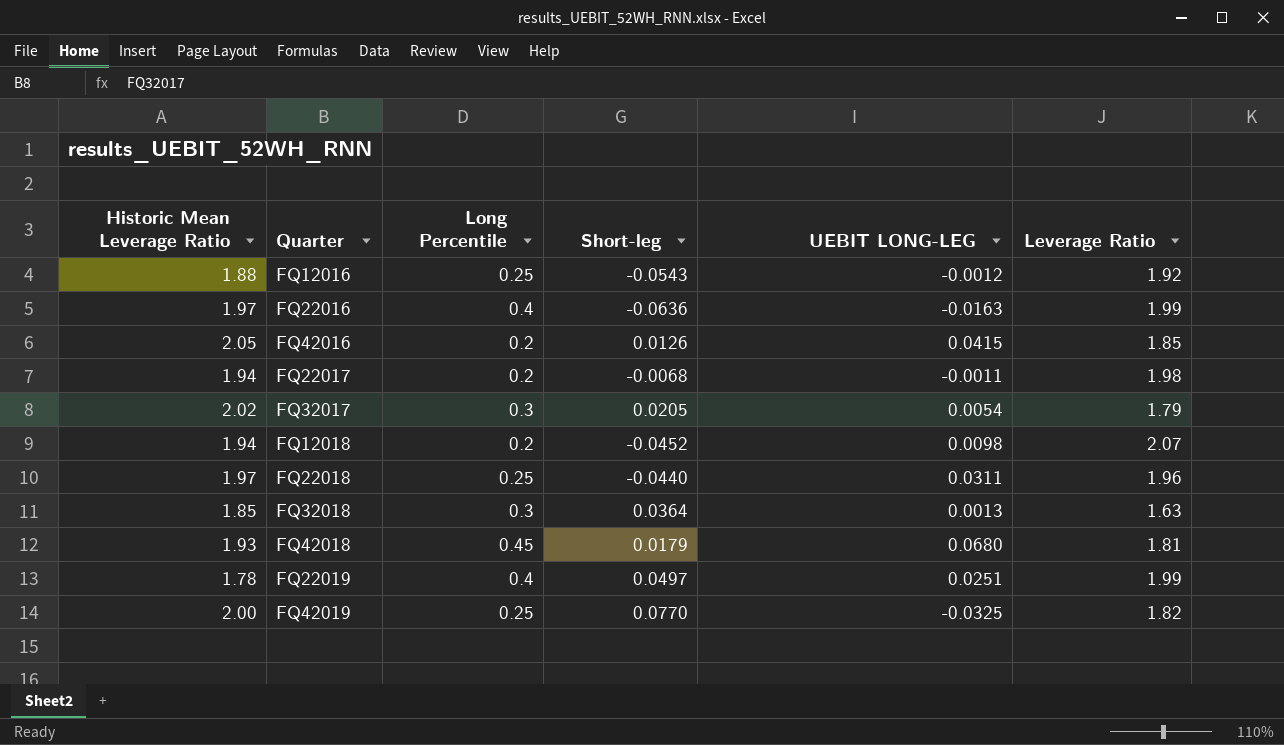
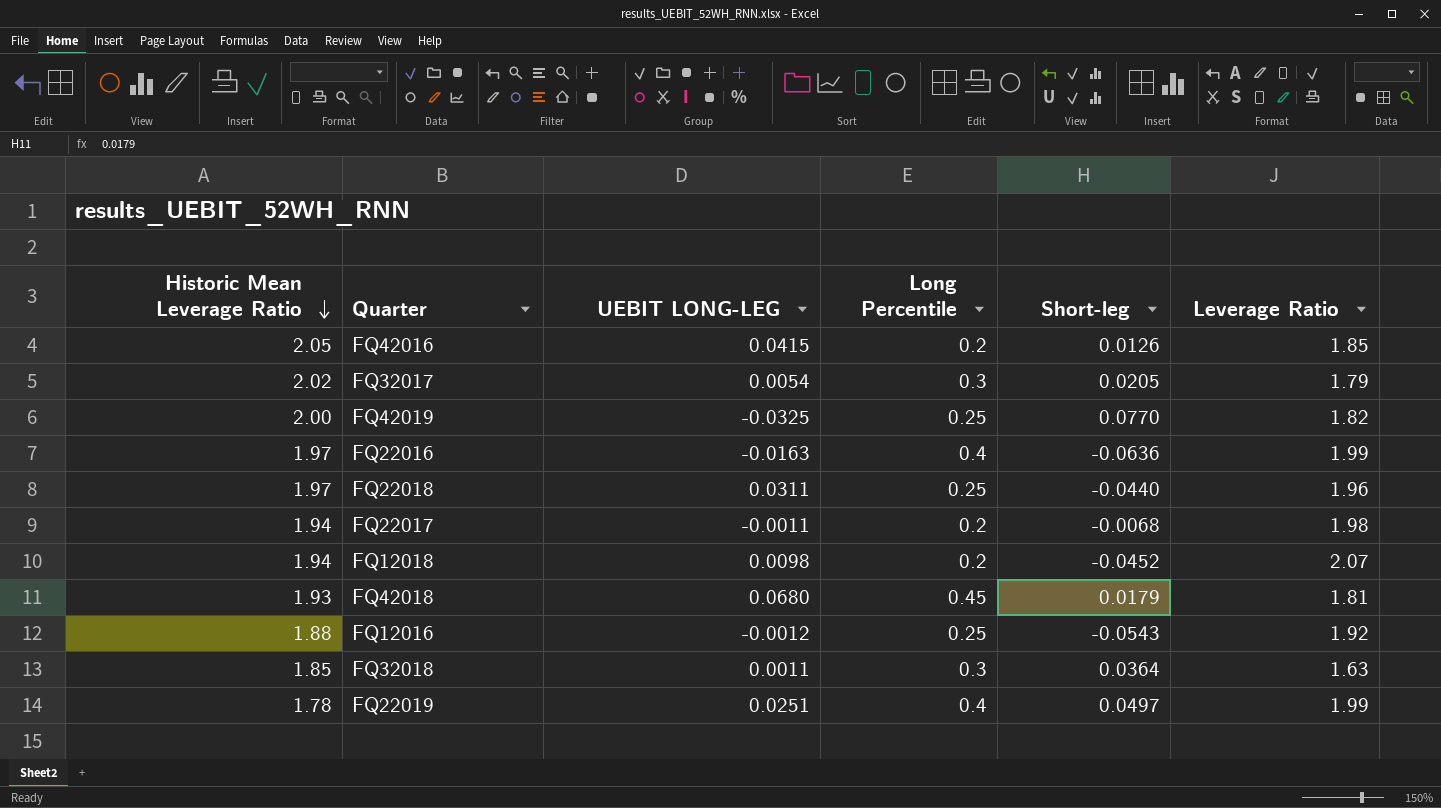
row order: none -> Historic Mean Leverage Ratio descending
column UEBIT LONG-LEG | position: 5 -> 3
FQ32018 | UEBIT LONG-LEG: 0.0013 -> 0.0011

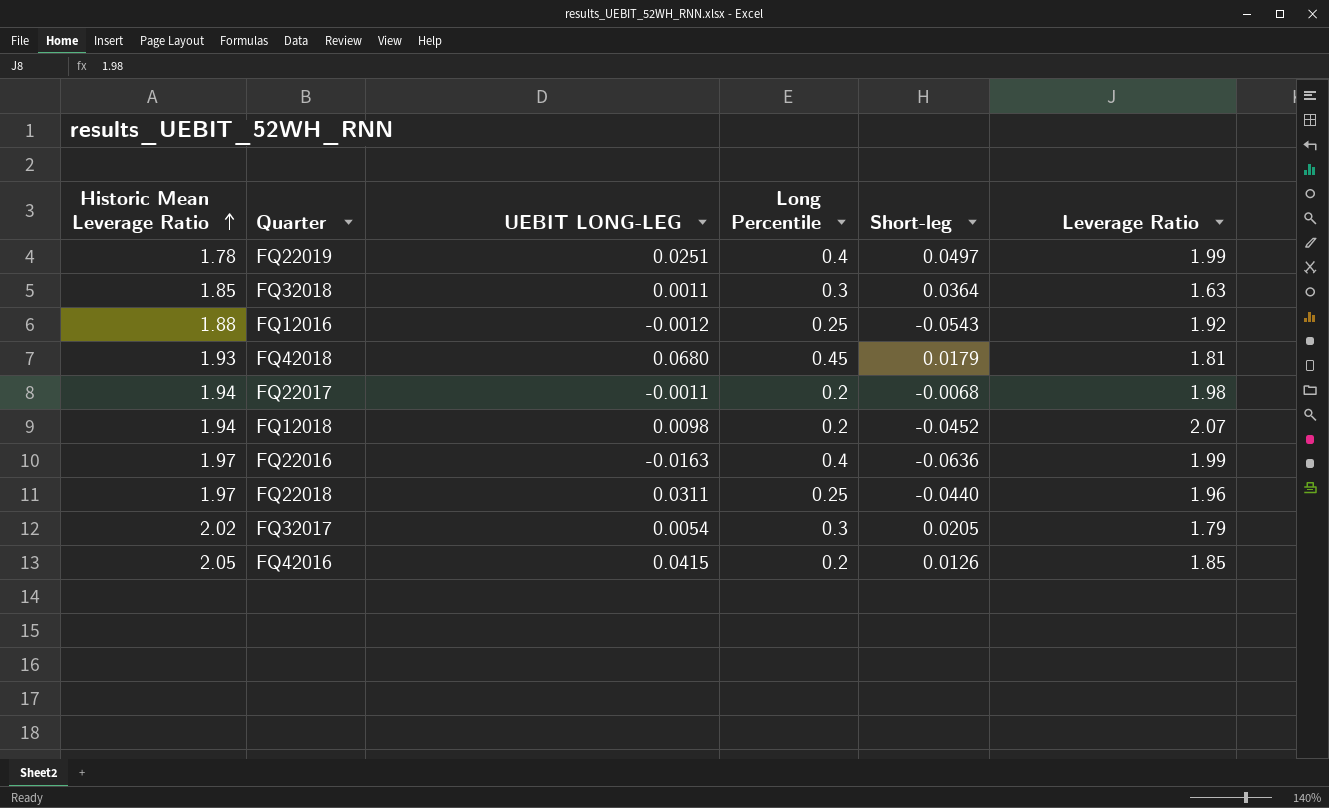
row order: Historic Mean Leverage Ratio descending -> Historic Mean Leverage Ratio ascending
row FQ42019: 2.00 | -0.0325 | 0.25 | 0.0770 | 1.82 -> none

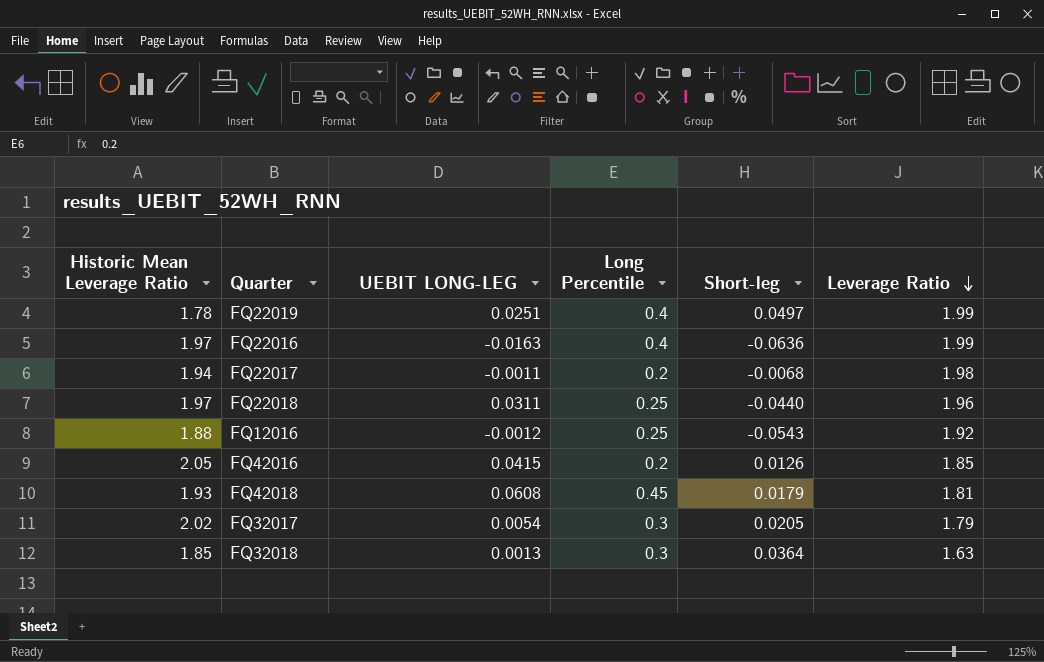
row order: Historic Mean Leverage Ratio ascending -> Leverage Ratio descending
row FQ12018: 1.94 | 0.0098 | 0.2 | -0.0452 | 2.07 -> none
FQ42018 | UEBIT LONG-LEG: 0.0680 -> 0.0608
FQ32018 | UEBIT LONG-LEG: 0.0011 -> 0.0013

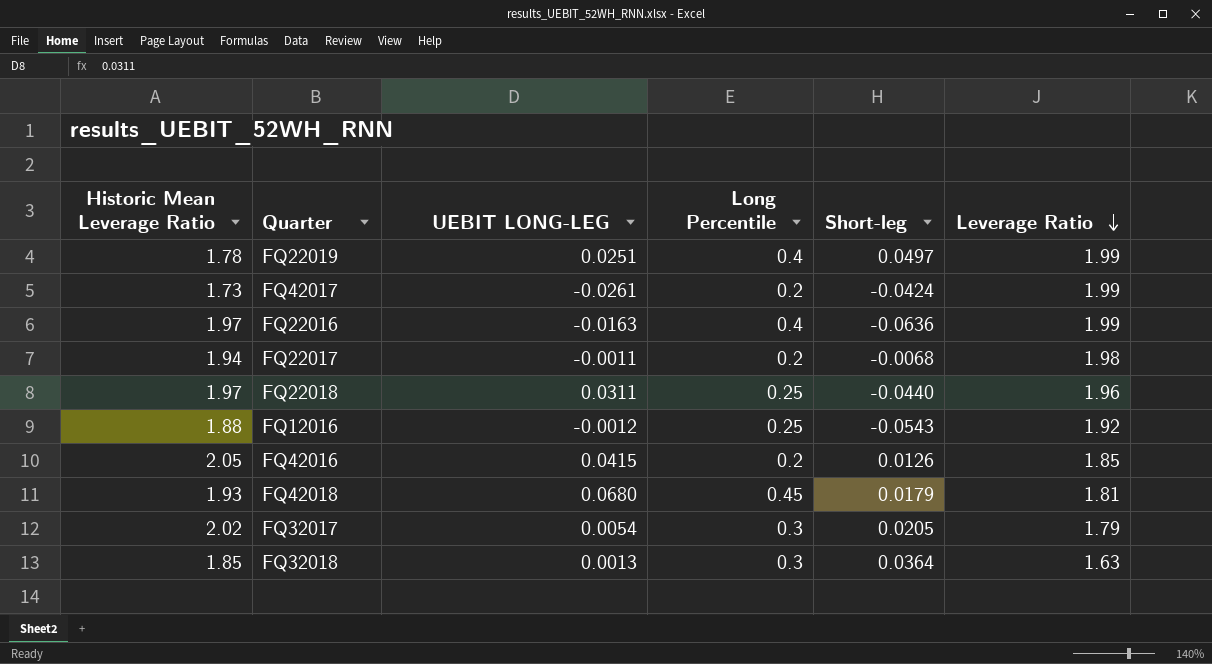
row FQ42017: none -> 1.73 | -0.0261 | 0.2 | -0.0424 | 1.99
FQ42018 | UEBIT LONG-LEG: 0.0608 -> 0.0680

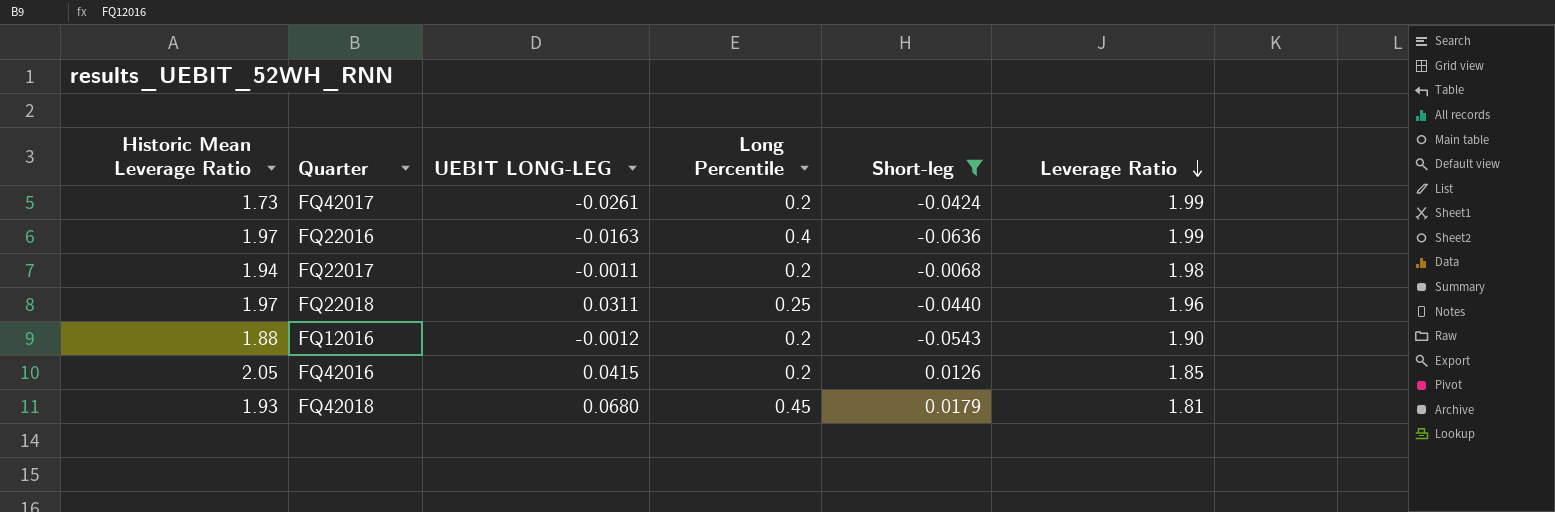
filter: none -> Short-leg <= 0.0179
FQ12016 | Long Percentile: 0.25 -> 0.2
FQ12016 | Leverage Ratio: 1.92 -> 1.90

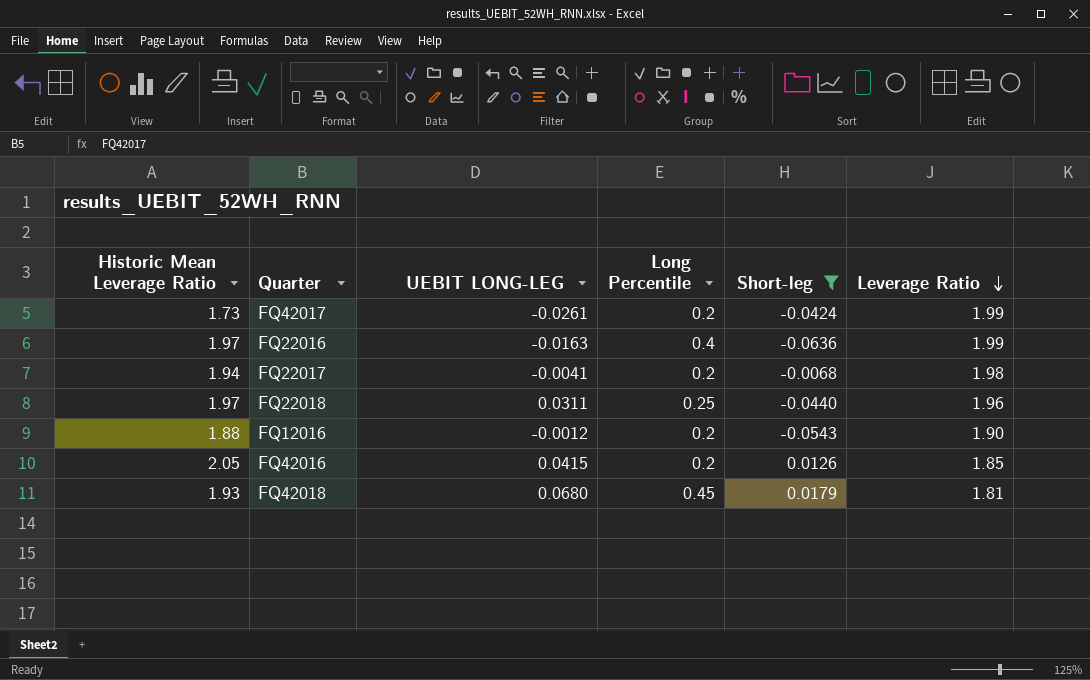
FQ22017 | UEBIT LONG-LEG: -0.0011 -> -0.0041

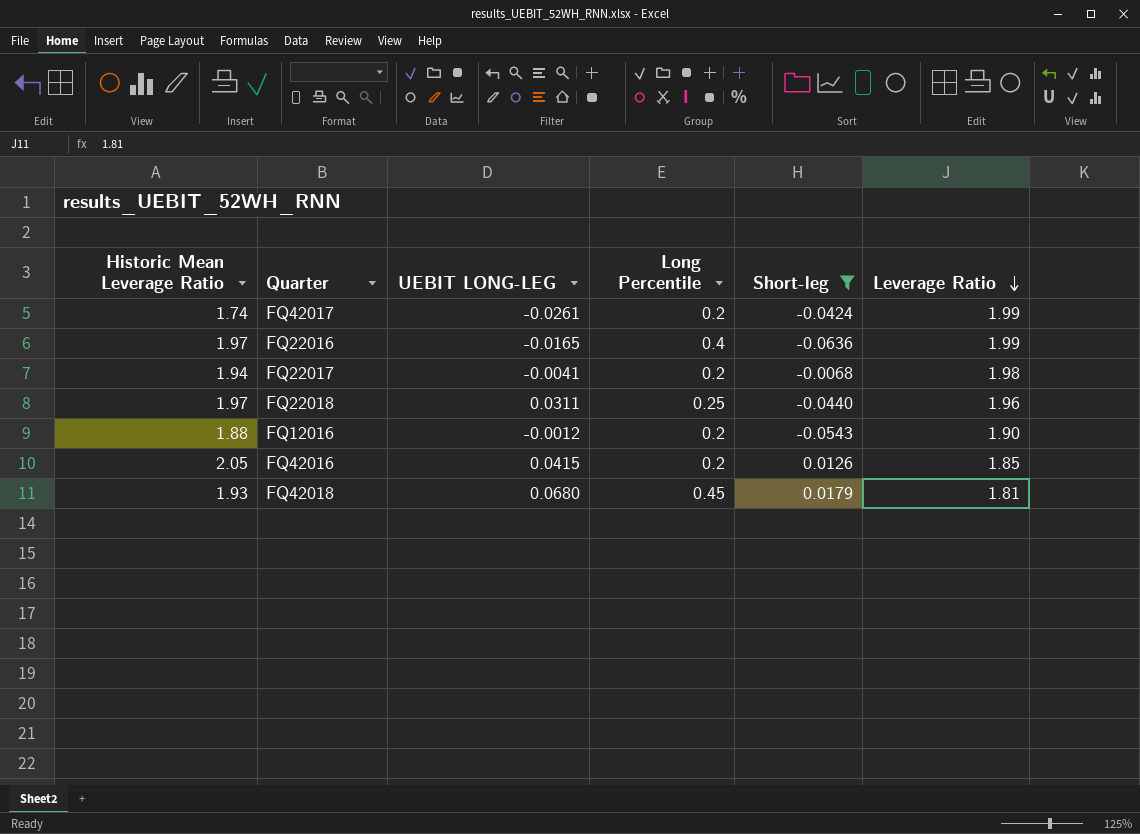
FQ42017 | Historic Mean Leverage Ratio: 1.73 -> 1.74
FQ22016 | UEBIT LONG-LEG: -0.0163 -> -0.0165

